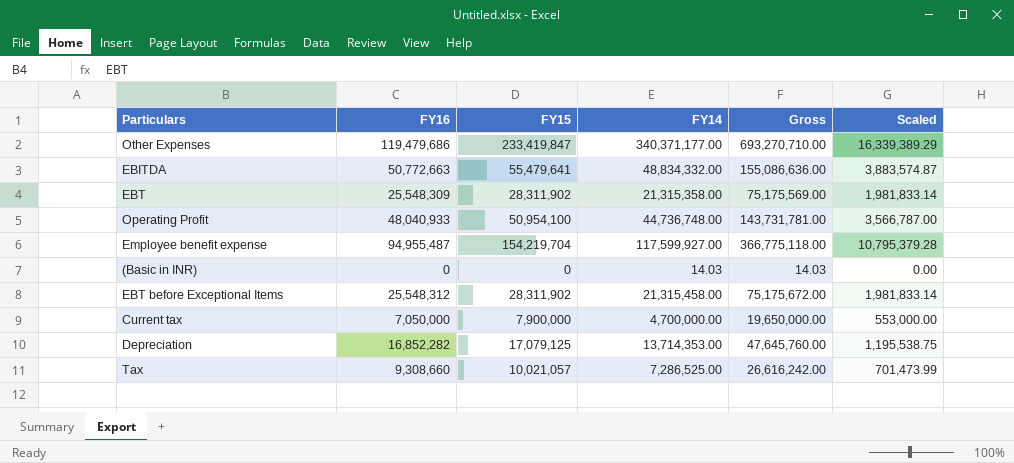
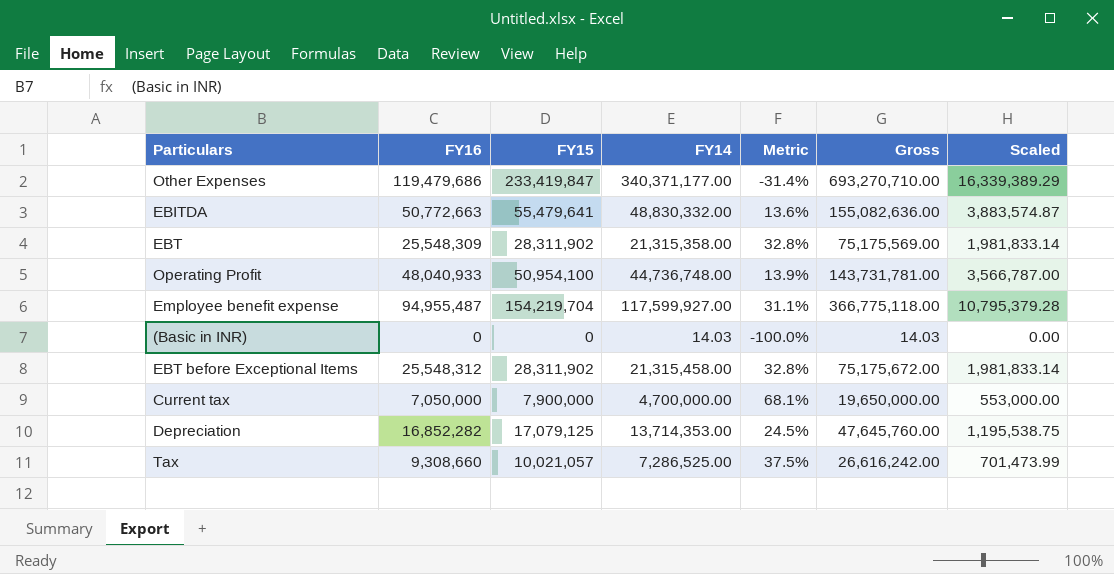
column Metric | formula: none -> ([FY15] - [FY14]) / [FY14]
EBITDA | FY14: 48,834,332.00 -> 48,830,332.00
EBITDA | Gross: 155,086,636.00 -> 155,082,636.00

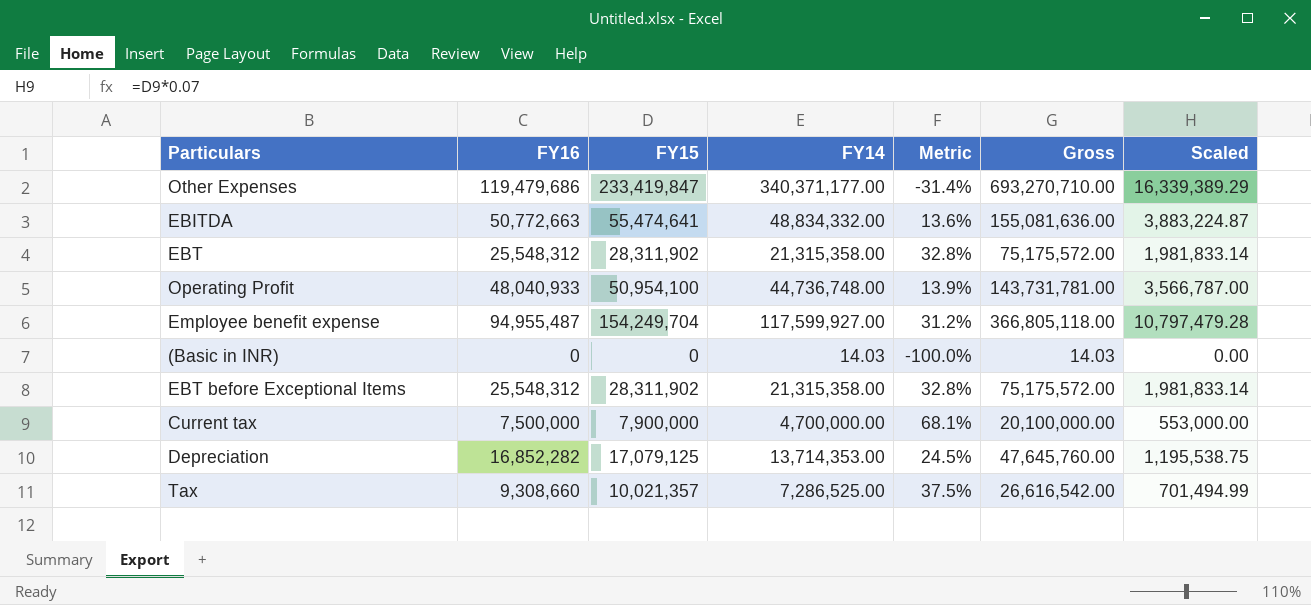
EBITDA | FY15: 55,479,641 -> 55,474,641
EBITDA | FY14: 48,830,332.00 -> 48,834,332.00
EBITDA | Gross: 155,082,636.00 -> 155,081,636.00
EBITDA | Scaled: 3,883,574.87 -> 3,883,224.87
EBT | FY16: 25,548,309 -> 25,548,312
EBT | Gross: 75,175,569.00 -> 75,175,572.00
Employee benefit expense | FY15: 154,219,704 -> 154,249,704
Employee benefit expense | Metric: 31.1% -> 31.2%
Employee benefit expense | Gross: 366,775,118.00 -> 366,805,118.00
Employee benefit expense | Scaled: 10,795,379.28 -> 10,797,479.28
EBT before Exceptional Items | FY14: 21,315,458.00 -> 21,315,358.00
EBT before Exceptional Items | Gross: 75,175,672.00 -> 75,175,572.00
Current tax | FY16: 7,050,000 -> 7,500,000
Current tax | Gross: 19,650,000.00 -> 20,100,000.00
Tax | FY15: 10,021,057 -> 10,021,357
Tax | Gross: 26,616,242.00 -> 26,616,542.00
Tax | Scaled: 701,473.99 -> 701,494.99

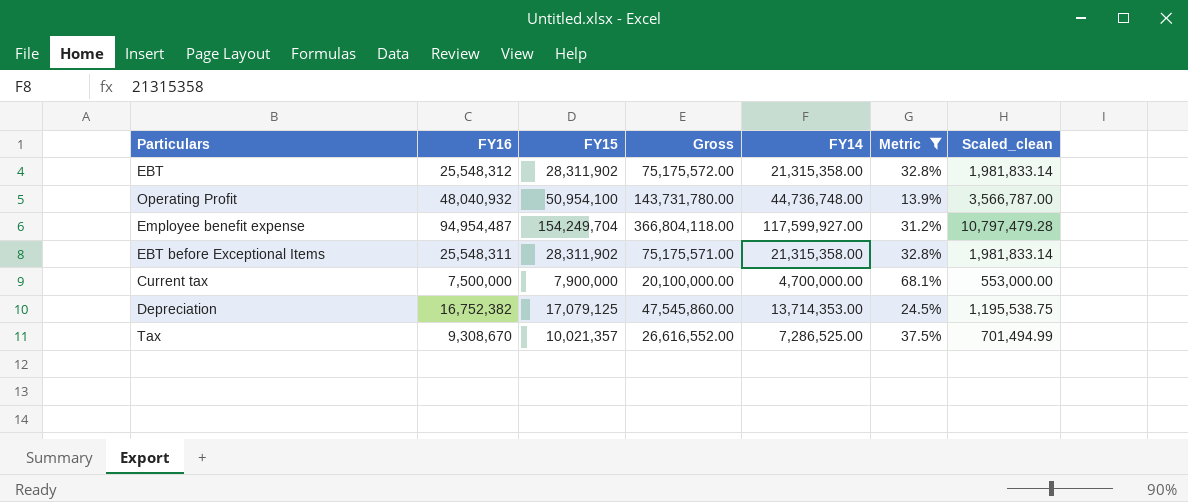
filter: none -> Metric >= 13.9%
column Gross | position: 6 -> 4
column name: Scaled -> Scaled_clean
Operating Profit | FY16: 48,040,933 -> 48,040,932
Operating Profit | Gross: 143,731,781.00 -> 143,731,780.00
Employee benefit expense | FY16: 94,955,487 -> 94,954,487
Employee benefit expense | Gross: 366,805,118.00 -> 366,804,118.00
EBT before Exceptional Items | FY16: 25,548,312 -> 25,548,311
EBT before Exceptional Items | Gross: 75,175,572.00 -> 75,175,571.00
Depreciation | FY16: 16,852,282 -> 16,752,382
Depreciation | Gross: 47,645,760.00 -> 47,545,860.00
Tax | FY16: 9,308,660 -> 9,308,670
Tax | Gross: 26,616,542.00 -> 26,616,552.00

